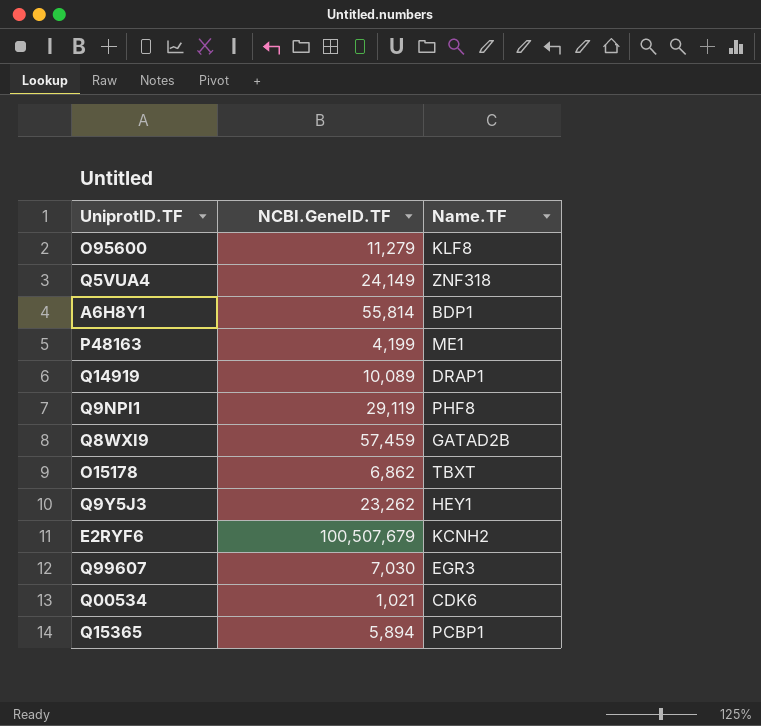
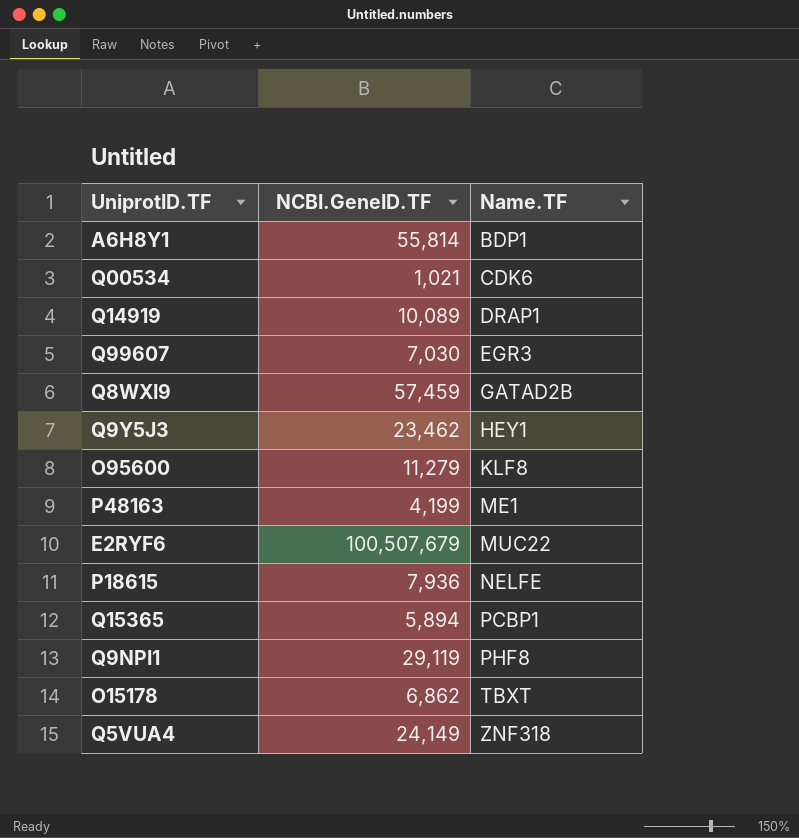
row order: none -> Name.TF ascending
Q9Y5J3 | NCBI.GeneID.TF: 23,262 -> 23,462
E2RYF6 | Name.TF: KCNH2 -> MUC22
row P18615: none -> 7,936 | NELFE

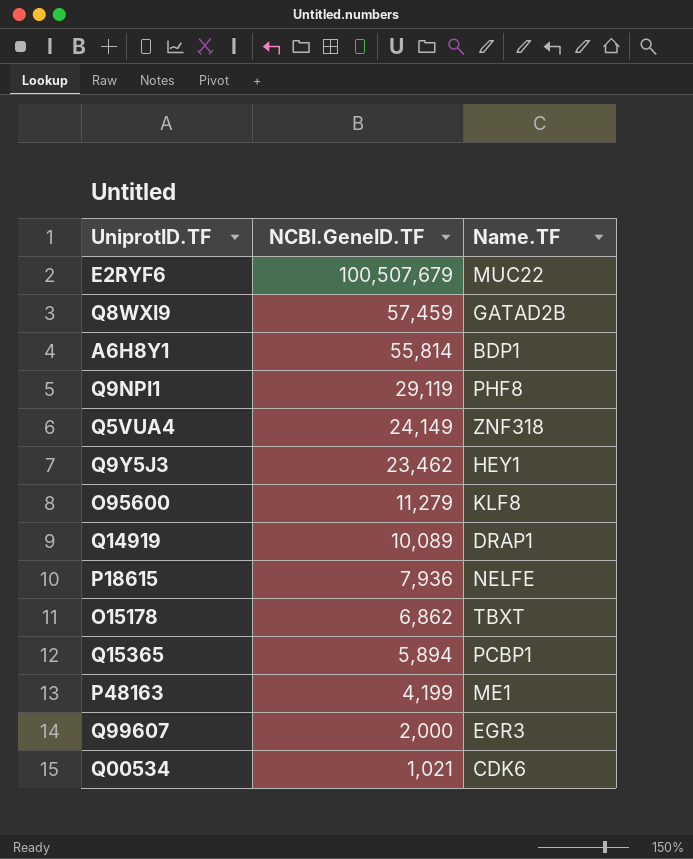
row order: Name.TF ascending -> NCBI.GeneID.TF descending
Q99607 | NCBI.GeneID.TF: 7,030 -> 2,000

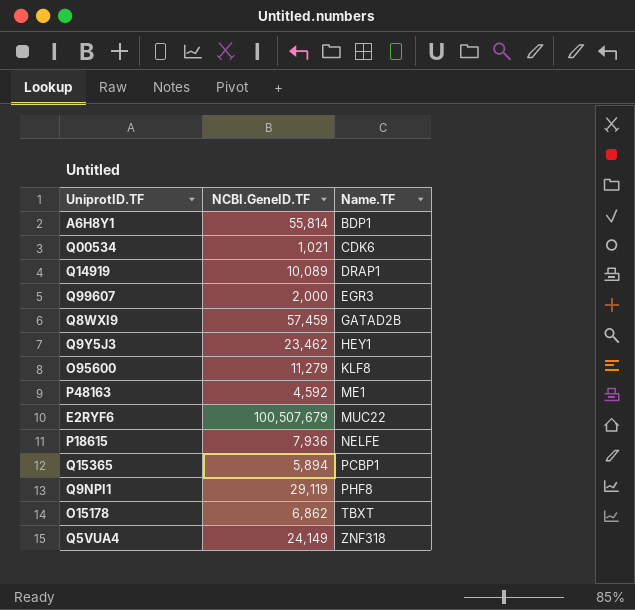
row order: NCBI.GeneID.TF descending -> Name.TF ascending
P48163 | NCBI.GeneID.TF: 4,199 -> 4,592

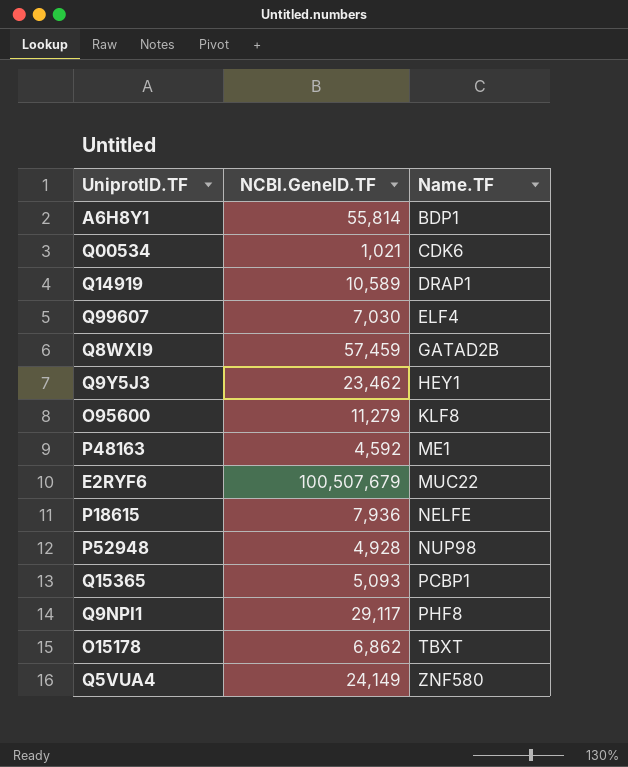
Q14919 | NCBI.GeneID.TF: 10,089 -> 10,589
Q99607 | NCBI.GeneID.TF: 2,000 -> 7,030
Q99607 | Name.TF: EGR3 -> ELF4
row P52948: none -> 4,928 | NUP98
Q15365 | NCBI.GeneID.TF: 5,894 -> 5,093
Q9NPI1 | NCBI.GeneID.TF: 29,119 -> 29,117
Q5VUA4 | Name.TF: ZNF318 -> ZNF580

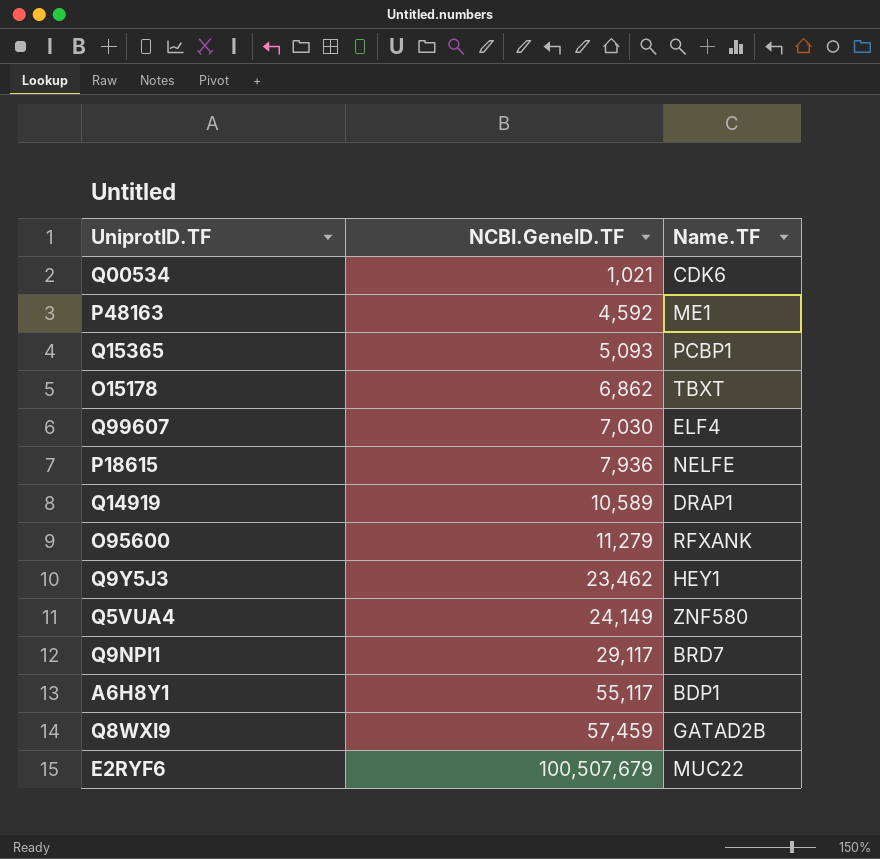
row order: Name.TF ascending -> NCBI.GeneID.TF ascending
row P52948: 4,928 | NUP98 -> none
O95600 | Name.TF: KLF8 -> RFXANK
Q9NPI1 | Name.TF: PHF8 -> BRD7
A6H8Y1 | NCBI.GeneID.TF: 55,814 -> 55,117

